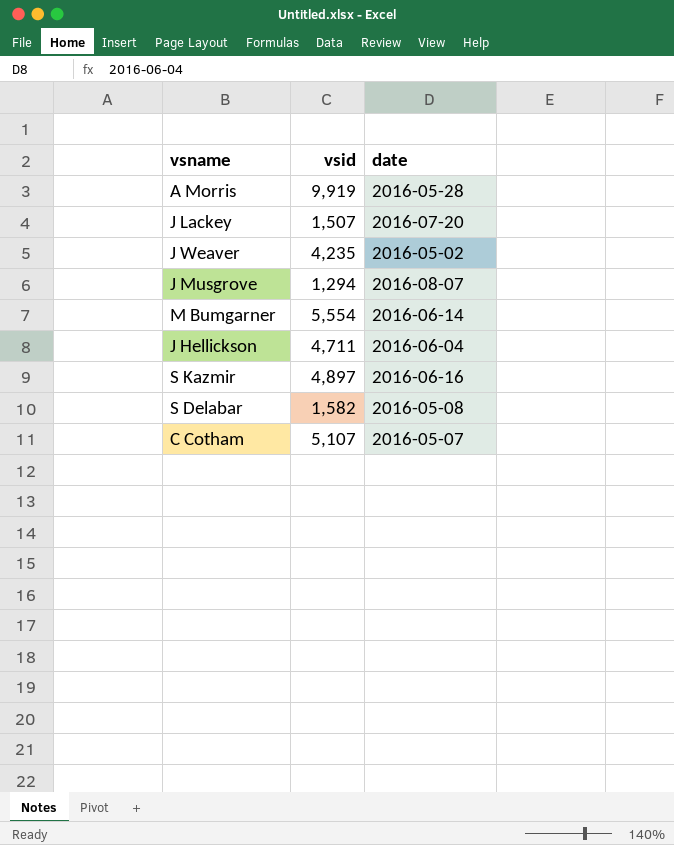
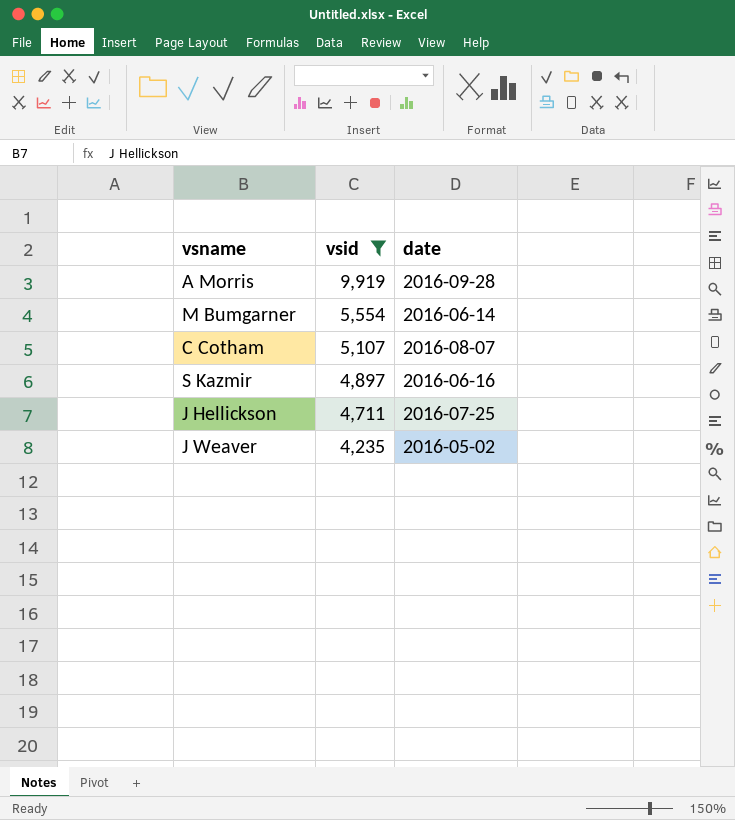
filter: none -> vsid >= 4,235
row order: none -> vsid descending
A Morris | date: 2016-05-28 -> 2016-09-28
C Cotham | date: 2016-05-07 -> 2016-08-07
J Hellickson | date: 2016-06-04 -> 2016-07-25

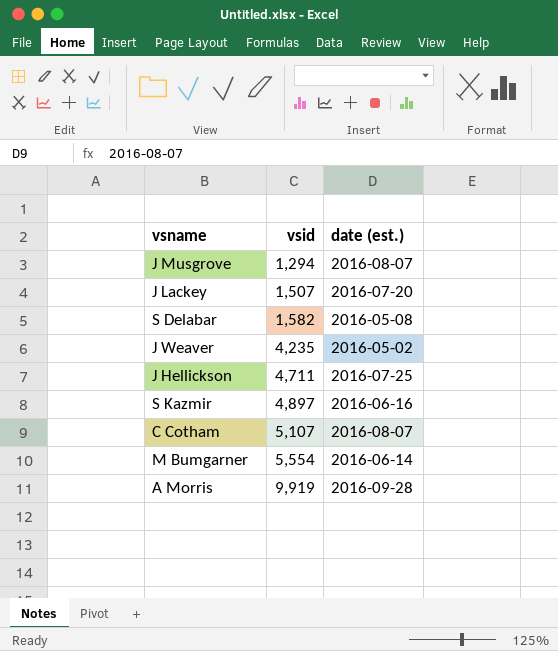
filter: vsid >= 4,235 -> none
row order: vsid descending -> vsid ascending
column name: date -> date (est.)

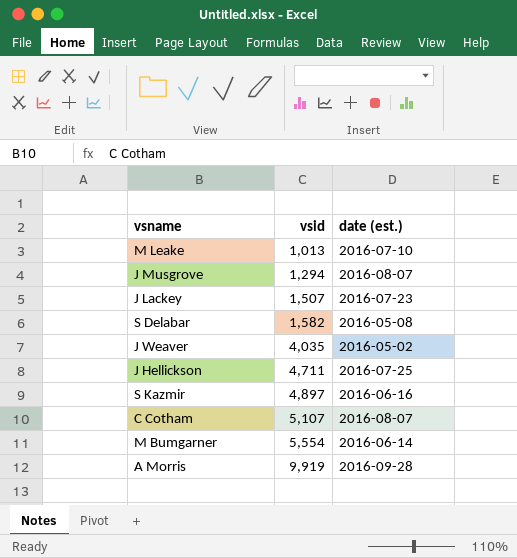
row M Leake: none -> 1,013 | 2016-07-10
J Lackey | date (est.): 2016-07-20 -> 2016-07-23
J Weaver | vsid: 4,235 -> 4,035

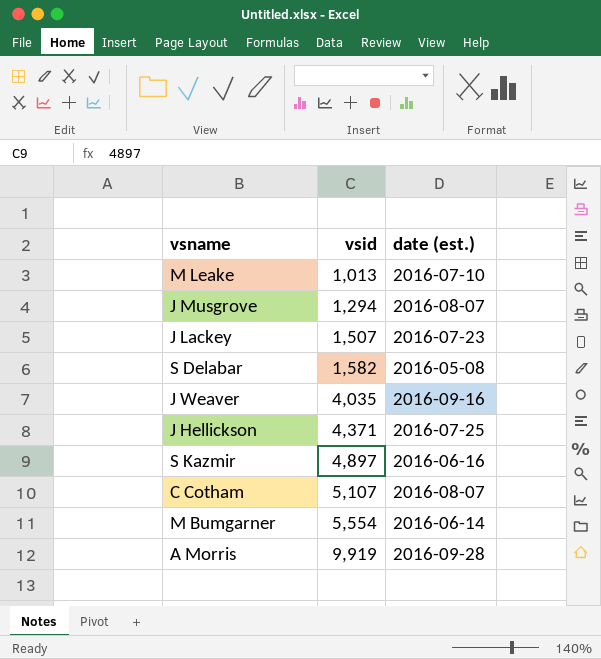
J Weaver | date (est.): 2016-05-02 -> 2016-09-16
J Hellickson | vsid: 4,711 -> 4,371

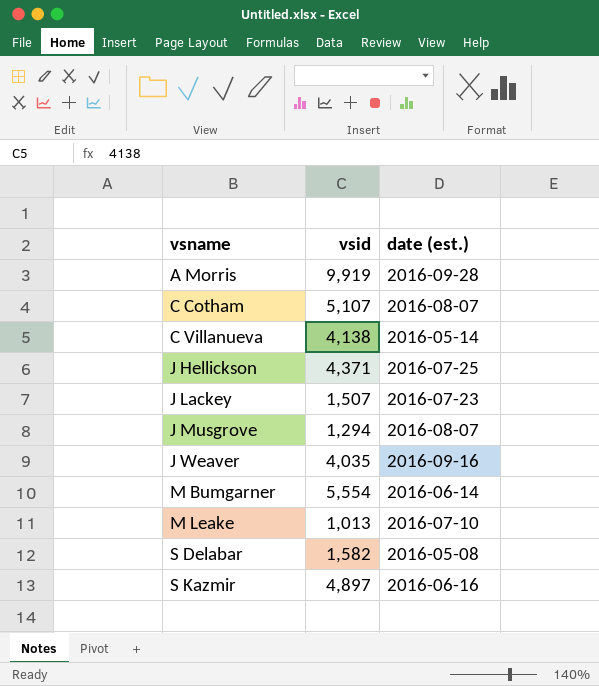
row order: vsid ascending -> vsname ascending
row C Villanueva: none -> 4,138 | 2016-05-14

